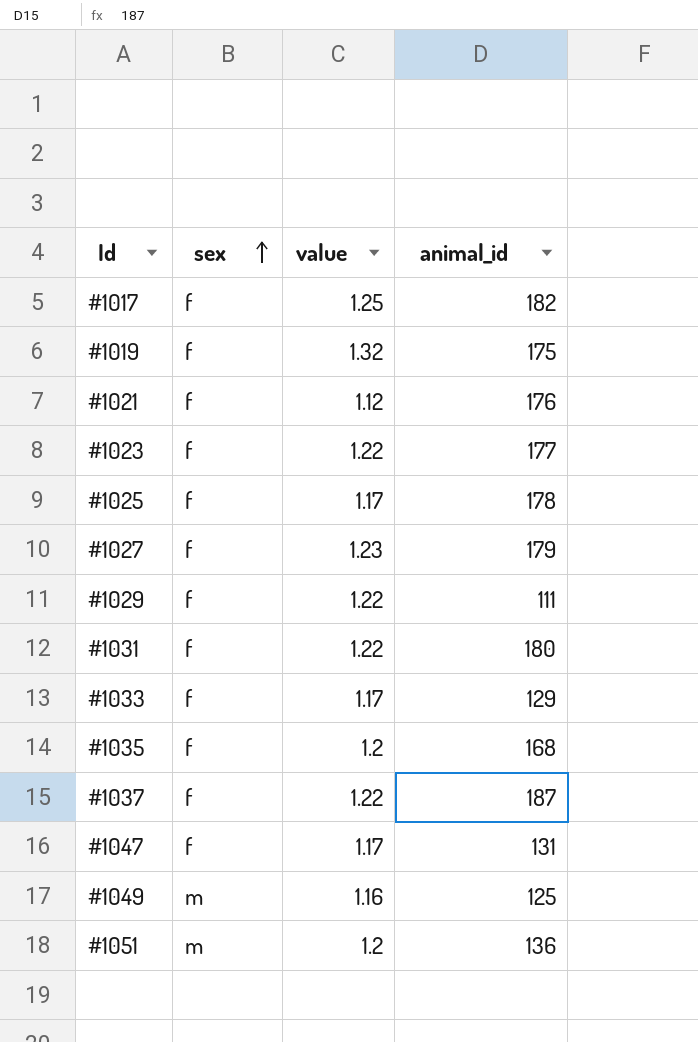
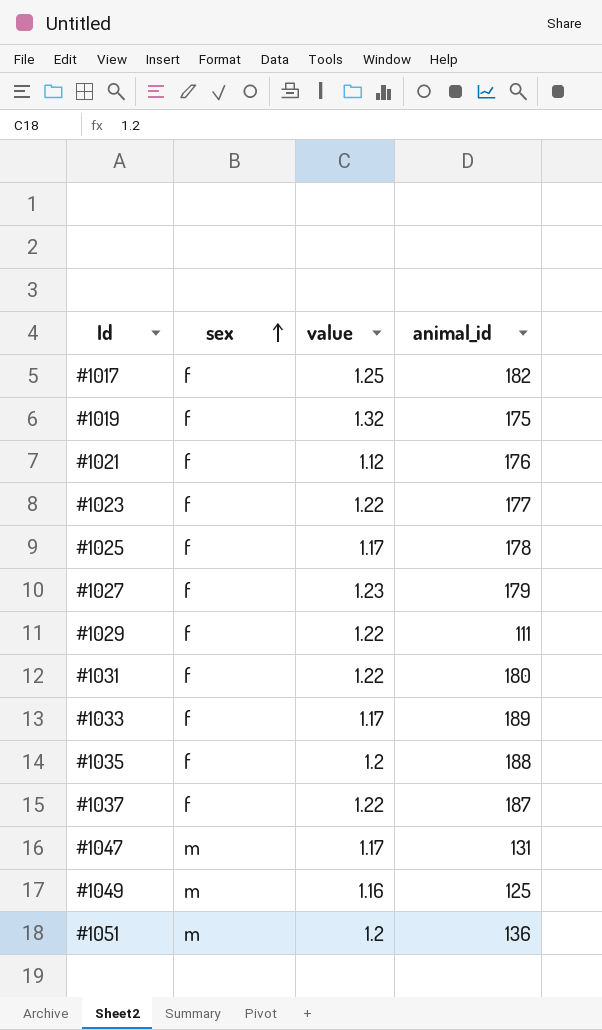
#1033 | animal_id: 129 -> 189
#1035 | animal_id: 168 -> 188
#1047 | sex: f -> m

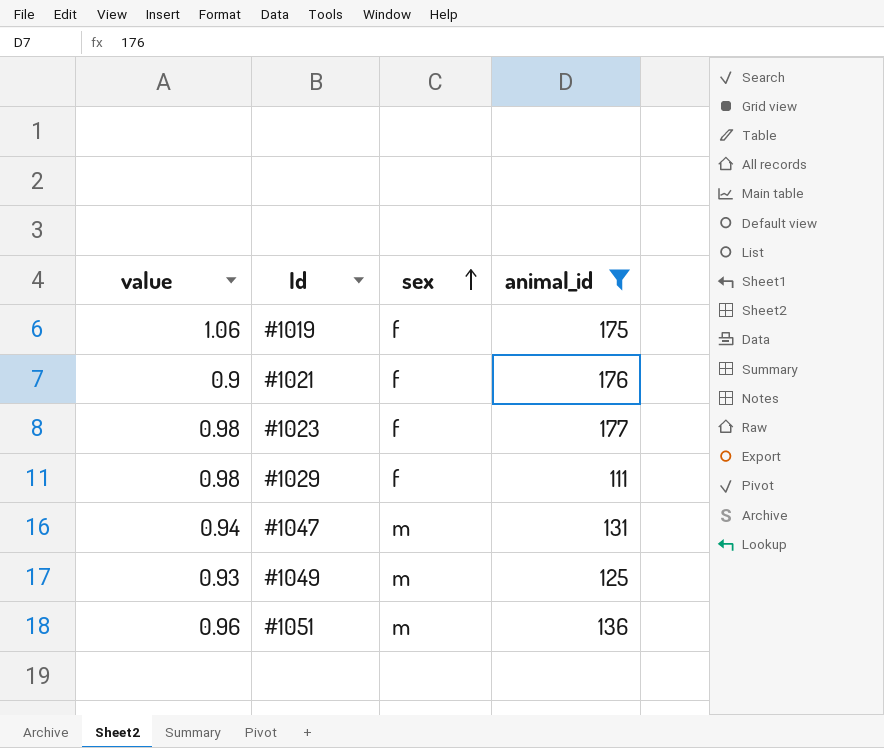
filter: none -> animal_id <= 177
column value | position: 3 -> 1
#1019 | value: 1.32 -> 1.06
#1021 | value: 1.12 -> 0.9
#1023 | value: 1.22 -> 0.98
#1029 | value: 1.22 -> 0.98
#1047 | value: 1.17 -> 0.94
#1049 | value: 1.16 -> 0.93
#1051 | value: 1.2 -> 0.96

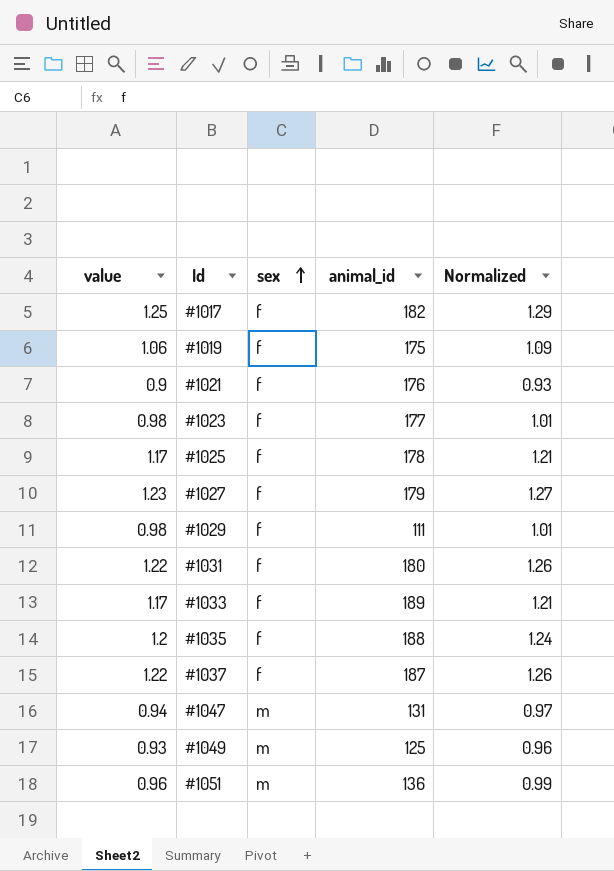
filter: animal_id <= 177 -> none
column Normalized | formula: none -> [value] * 1.03

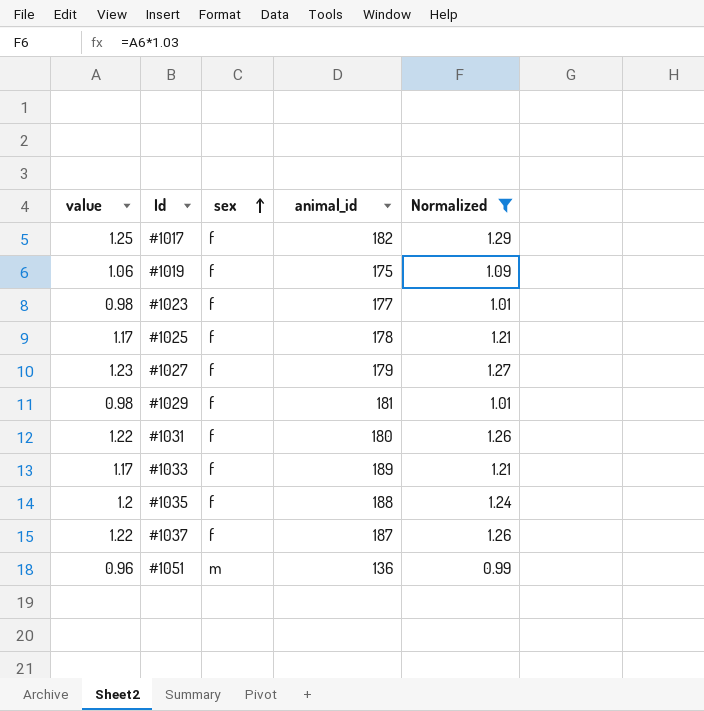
filter: none -> Normalized >= 0.99
#1029 | animal_id: 111 -> 181

